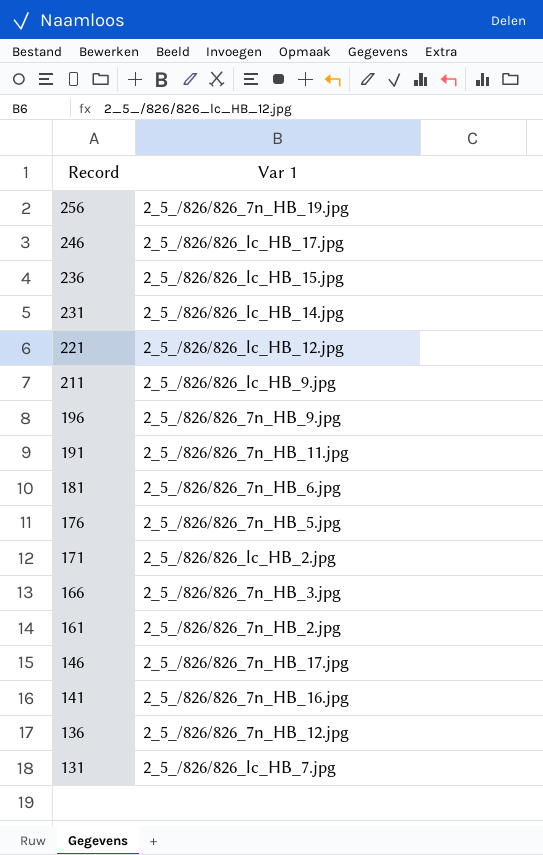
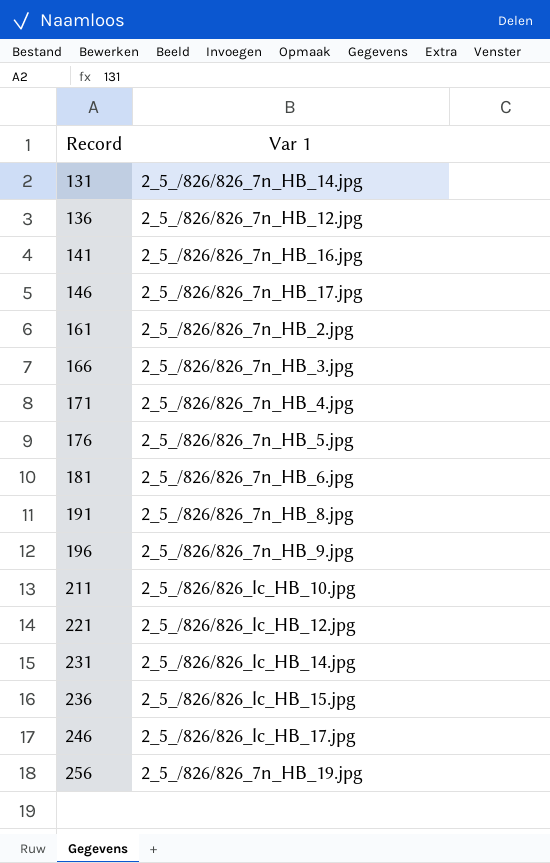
row order: Record descending -> Record ascending
131 | Var 1: 2_5_/826/826_lc_HB_7.jpg -> 2_5_/826/826_7n_HB_14.jpg
171 | Var 1: 2_5_/826/826_lc_HB_2.jpg -> 2_5_/826/826_7n_HB_4.jpg
191 | Var 1: 2_5_/826/826_7n_HB_11.jpg -> 2_5_/826/826_7n_HB_8.jpg
211 | Var 1: 2_5_/826/826_lc_HB_9.jpg -> 2_5_/826/826_lc_HB_10.jpg

